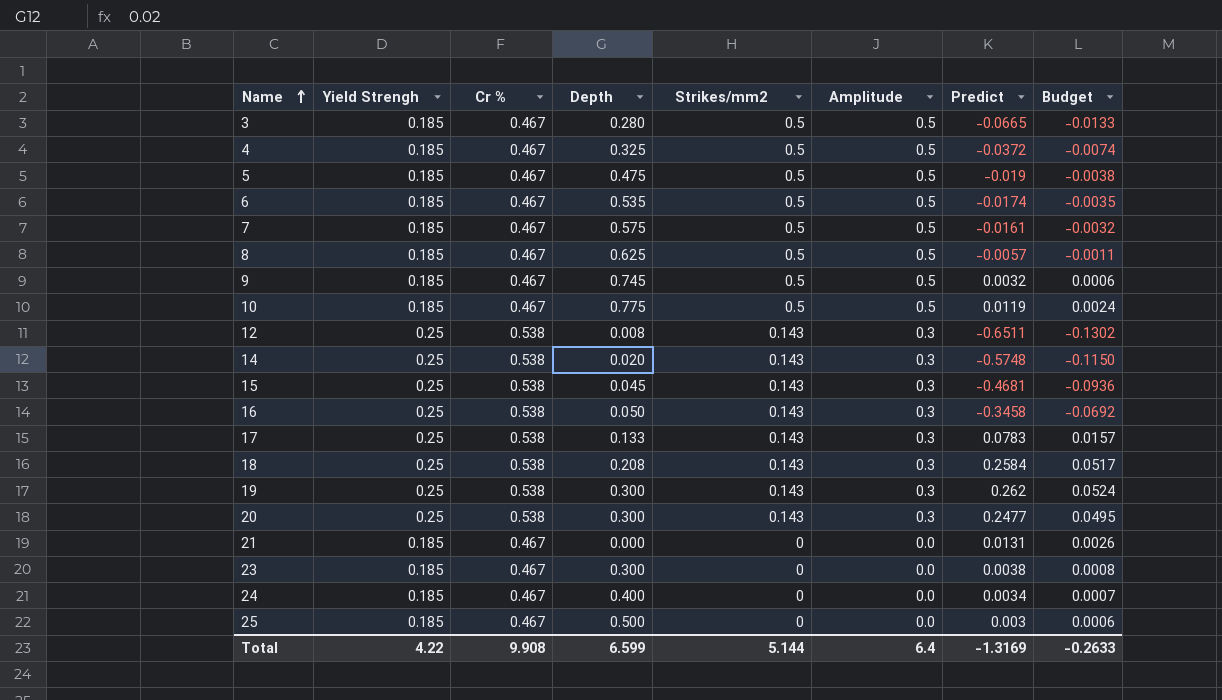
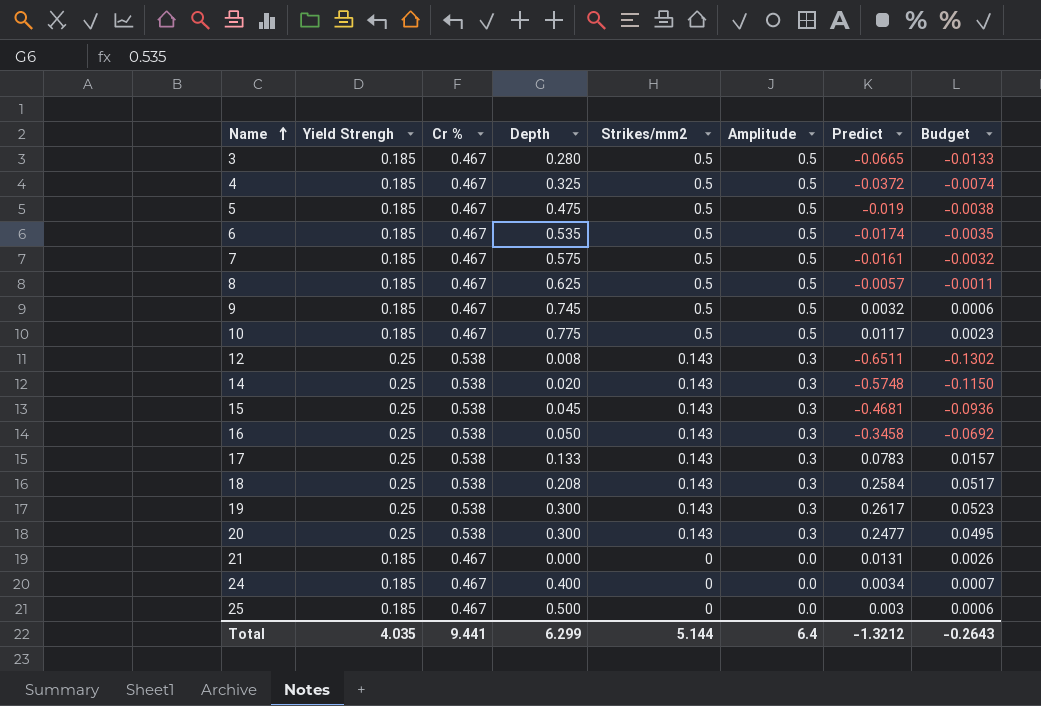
row 23: 0.185 | 0.467 | 0.300 | 0 | 0.0 | 0.0038 | 0.0008 -> none
10 | Predict: 0.0119 -> 0.0117
10 | Budget: 0.0024 -> 0.0023
19 | Predict: 0.262 -> 0.2617
19 | Budget: 0.0524 -> 0.0523
Total | Yield Strengh: 4.22 -> 4.035
Total | Cr %: 9.908 -> 9.441
Total | Depth: 6.599 -> 6.299
Total | Predict: -1.3169 -> -1.3212
Total | Budget: -0.2633 -> -0.2643

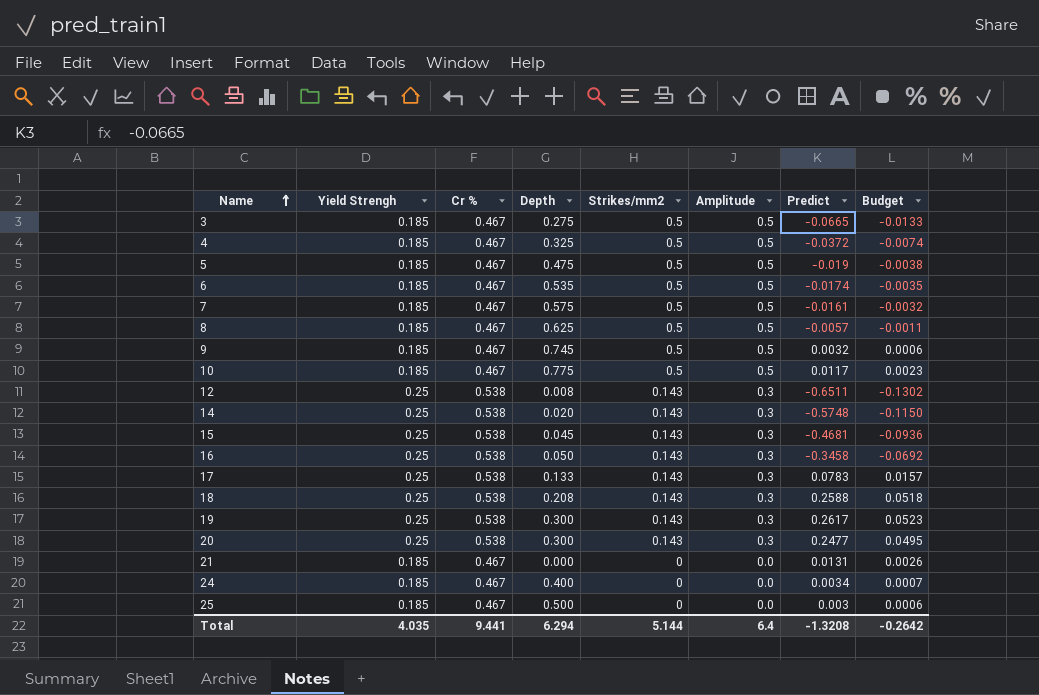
3 | Depth: 0.280 -> 0.275
18 | Predict: 0.2584 -> 0.2588
18 | Budget: 0.0517 -> 0.0518
Total | Depth: 6.299 -> 6.294
Total | Predict: -1.3212 -> -1.3208
Total | Budget: -0.2643 -> -0.2642

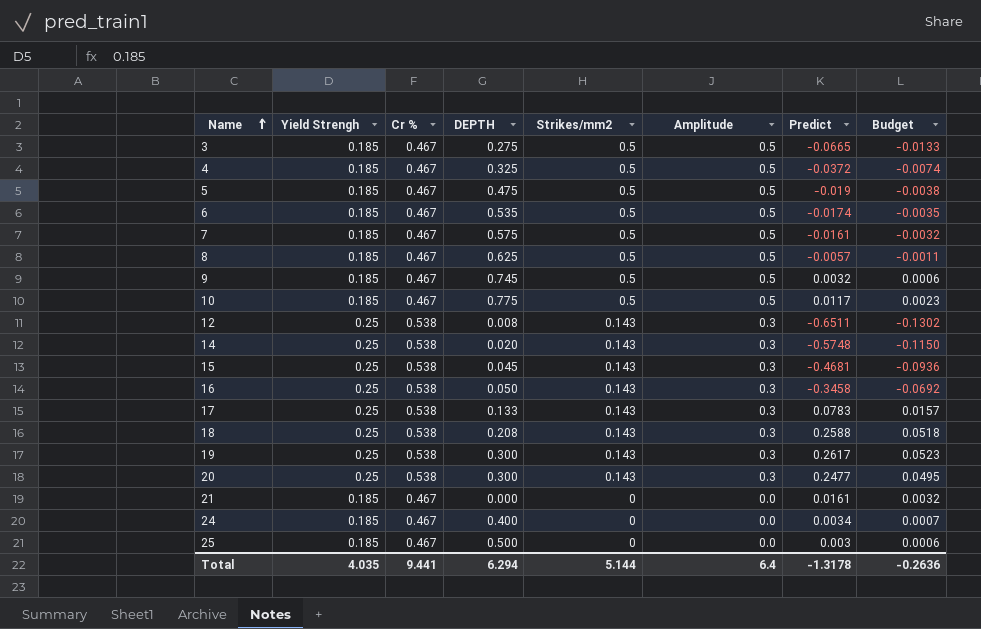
column name: Depth -> DEPTH
21 | Predict: 0.0131 -> 0.0161
21 | Budget: 0.0026 -> 0.0032
Total | Predict: -1.3208 -> -1.3178
Total | Budget: -0.2642 -> -0.2636

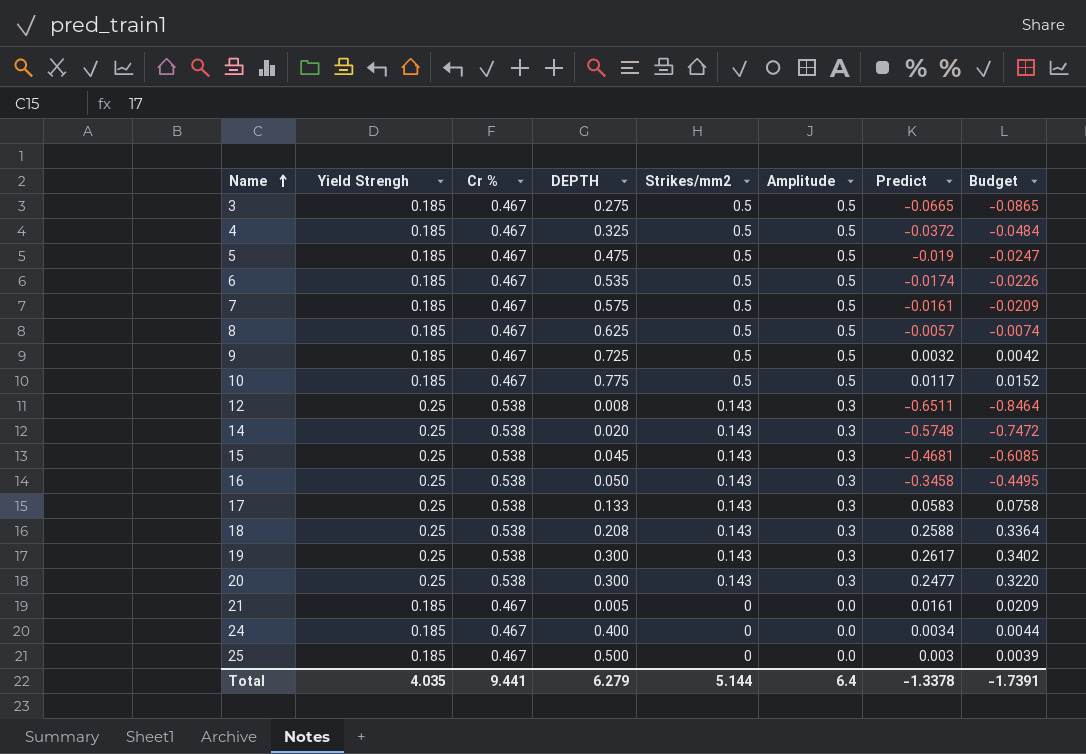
column Budget | formula: [Predict] * 0.2 -> [Predict] * 1.3
9 | DEPTH: 0.745 -> 0.725
17 | Predict: 0.0783 -> 0.0583
21 | DEPTH: 0.000 -> 0.005
Total | DEPTH: 6.294 -> 6.279
Total | Predict: -1.3178 -> -1.3378
Total | Budget: -0.2636 -> -1.7391

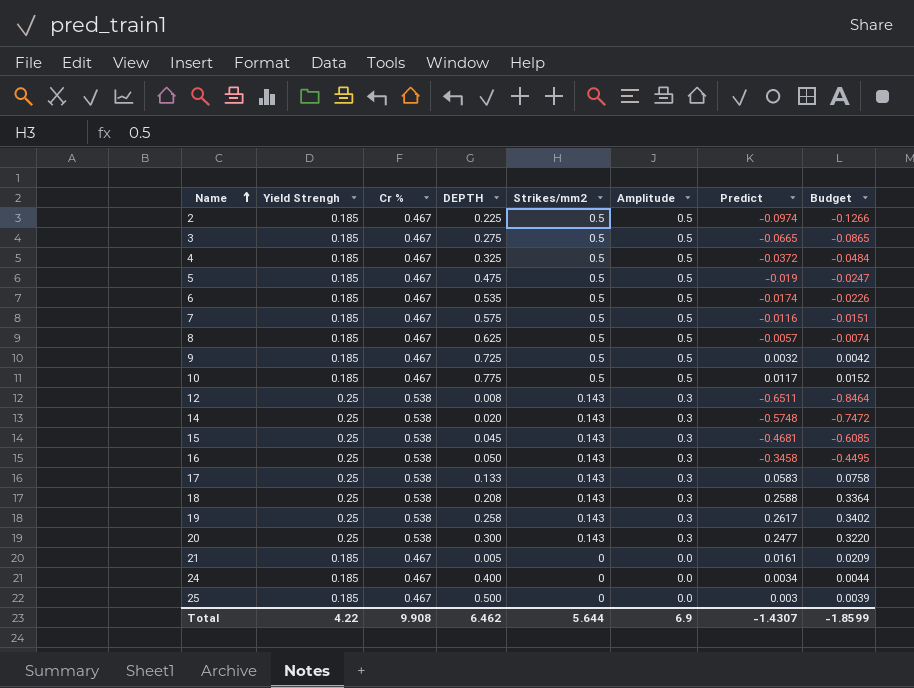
row 2: none -> 0.185 | 0.467 | 0.225 | 0.5 | 0.5 | -0.0974 | -0.1266
7 | Predict: -0.0161 -> -0.0116
7 | Budget: -0.0209 -> -0.0151
19 | DEPTH: 0.300 -> 0.258
Total | Yield Strengh: 4.035 -> 4.22
Total | Cr %: 9.441 -> 9.908
Total | DEPTH: 6.279 -> 6.462
Total | Strikes/mm2: 5.144 -> 5.644
Total | Amplitude: 6.4 -> 6.9
Total | Predict: -1.3378 -> -1.4307
Total | Budget: -1.7391 -> -1.8599

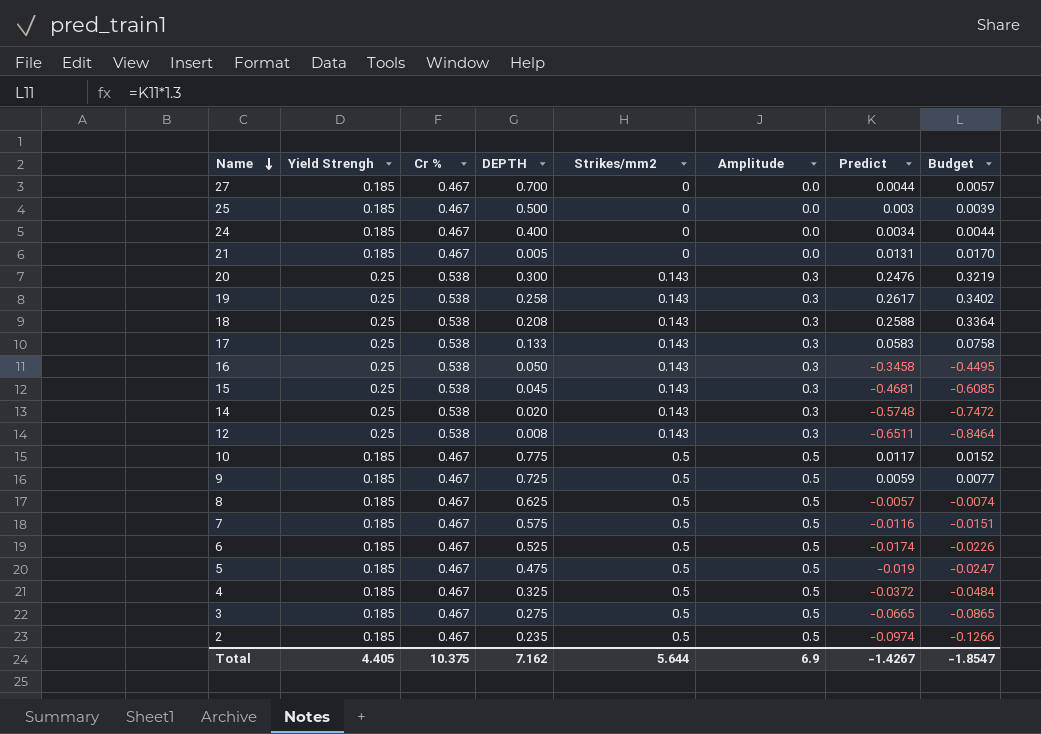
row order: Name ascending -> Name descending
row 27: none -> 0.185 | 0.467 | 0.700 | 0 | 0.0 | 0.0044 | 0.0057
21 | Predict: 0.0161 -> 0.0131
21 | Budget: 0.0209 -> 0.0170
20 | Predict: 0.2477 -> 0.2476
20 | Budget: 0.3220 -> 0.3219
9 | Predict: 0.0032 -> 0.0059
9 | Budget: 0.0042 -> 0.0077
6 | DEPTH: 0.535 -> 0.525
2 | DEPTH: 0.225 -> 0.235
Total | Yield Strengh: 4.22 -> 4.405
Total | Cr %: 9.908 -> 10.375
Total | DEPTH: 6.462 -> 7.162
Total | Predict: -1.4307 -> -1.4267
Total | Budget: -1.8599 -> -1.8547

